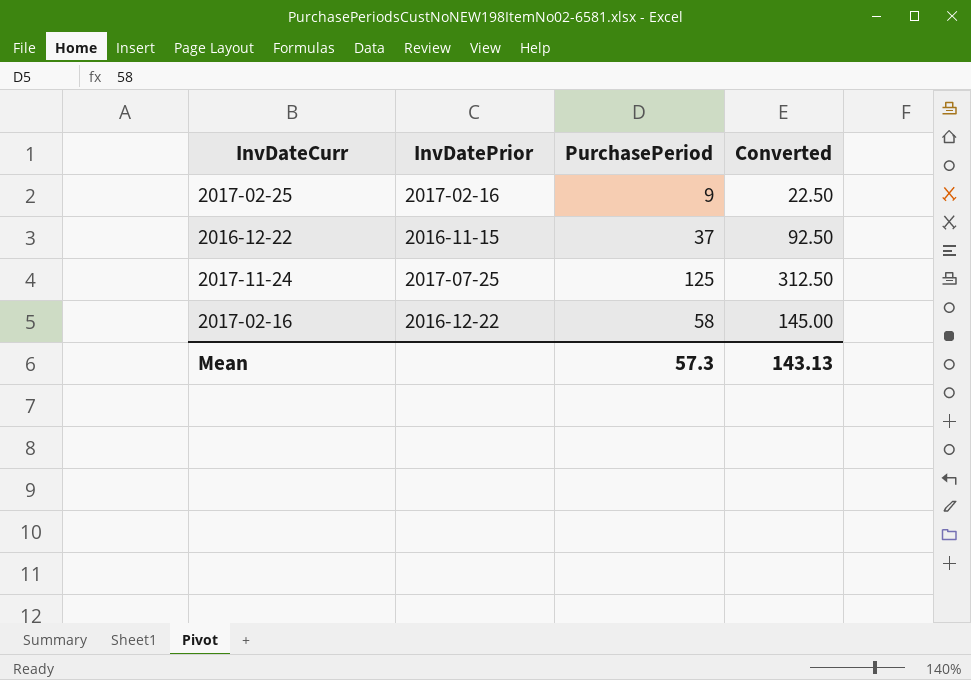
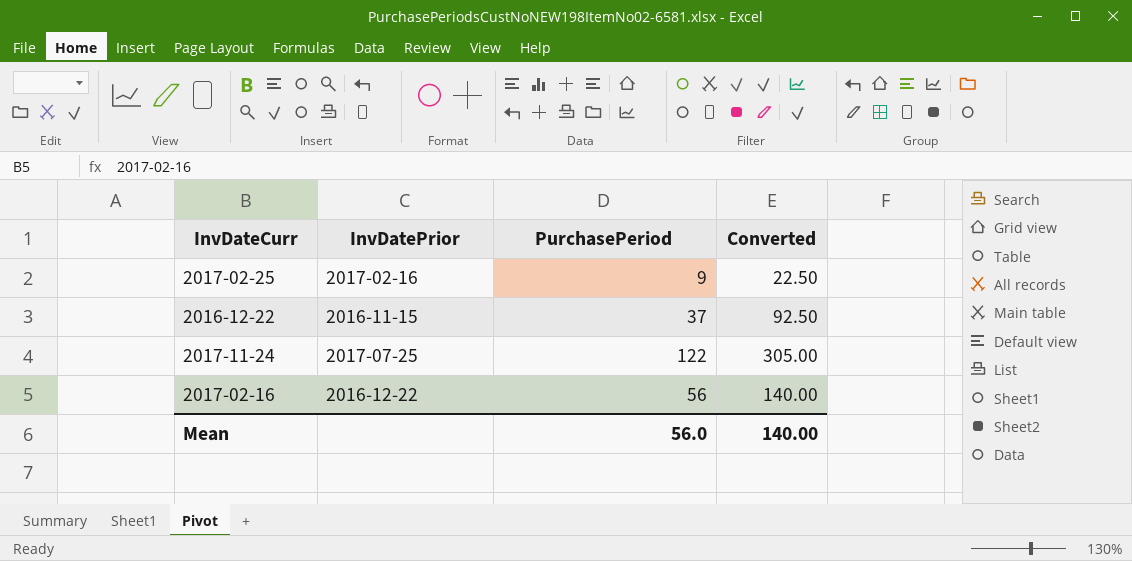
2017-11-24 | PurchasePeriod: 125 -> 122
2017-11-24 | Converted: 312.50 -> 305.00
2017-02-16 | PurchasePeriod: 58 -> 56
2017-02-16 | Converted: 145.00 -> 140.00
Mean | PurchasePeriod: 57.3 -> 56.0
Mean | Converted: 143.13 -> 140.00

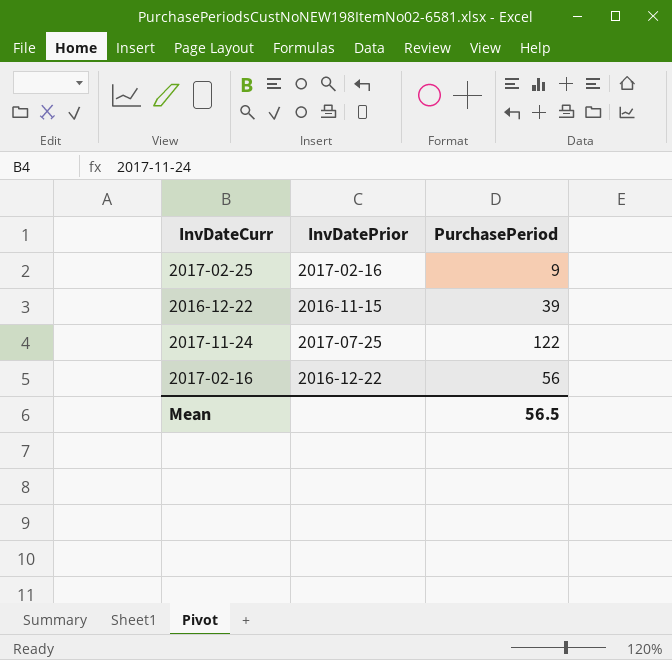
column Converted | formula: [PurchasePeriod] * 2.5 -> none
2016-12-22 | PurchasePeriod: 37 -> 39
Mean | PurchasePeriod: 56.0 -> 56.5

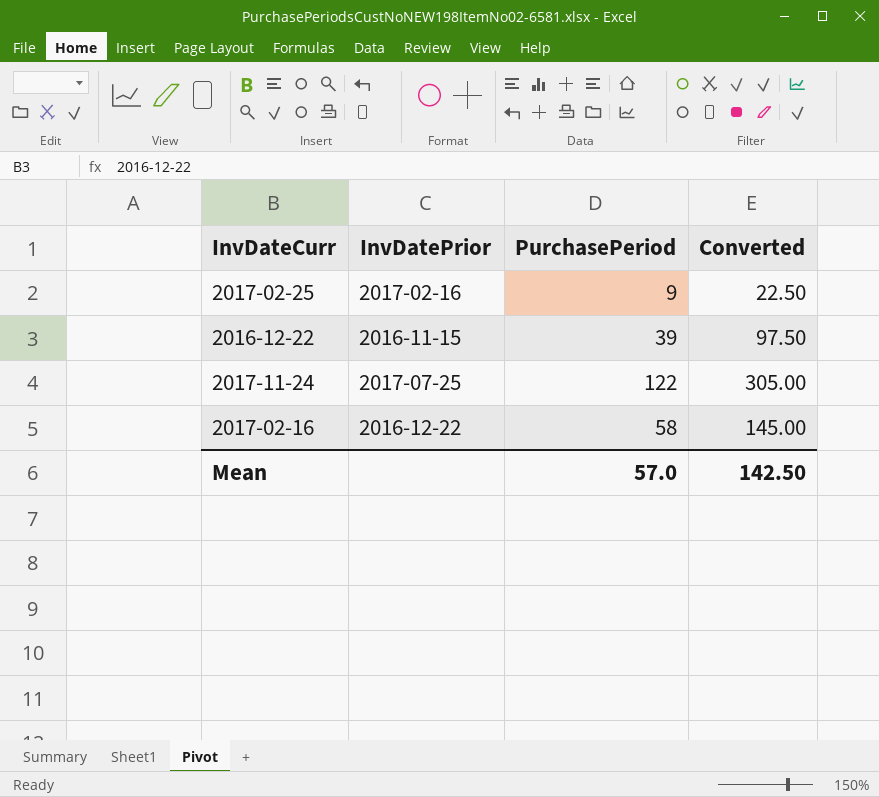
column Converted | formula: none -> [PurchasePeriod] * 2.5
2017-02-16 | PurchasePeriod: 56 -> 58
Mean | PurchasePeriod: 56.5 -> 57.0

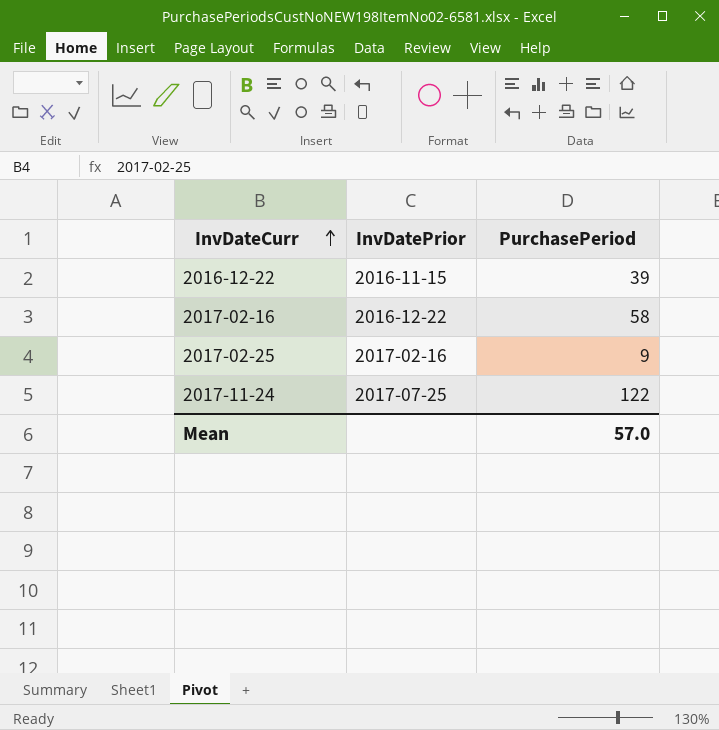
row order: none -> InvDateCurr ascending
column Converted | formula: [PurchasePeriod] * 2.5 -> none

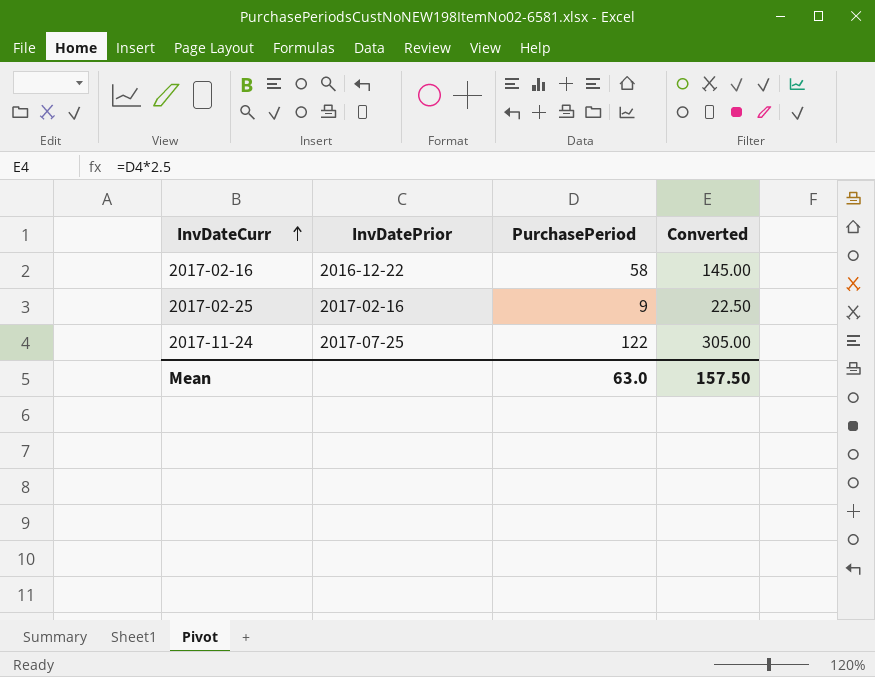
column Converted | formula: none -> [PurchasePeriod] * 2.5
row 2016-12-22: 2016-11-15 | 39 -> none
Mean | PurchasePeriod: 57.0 -> 63.0

